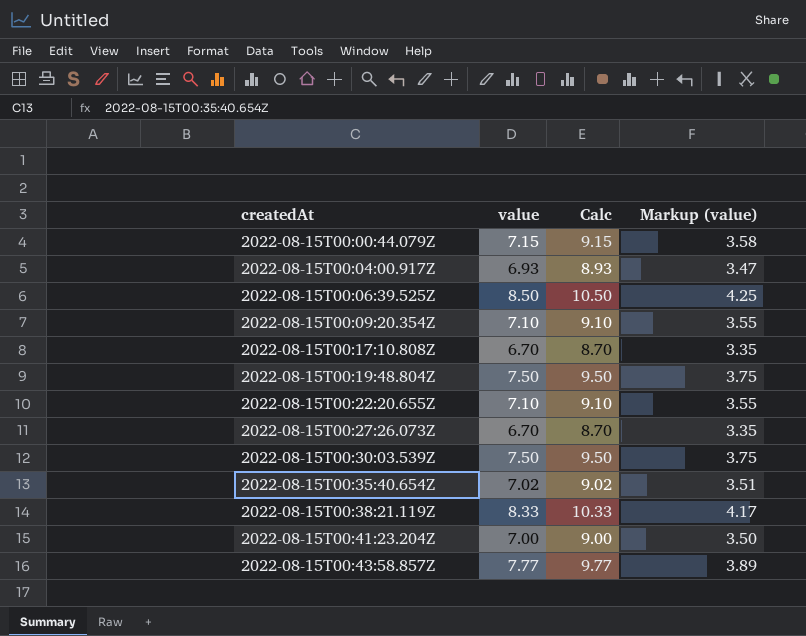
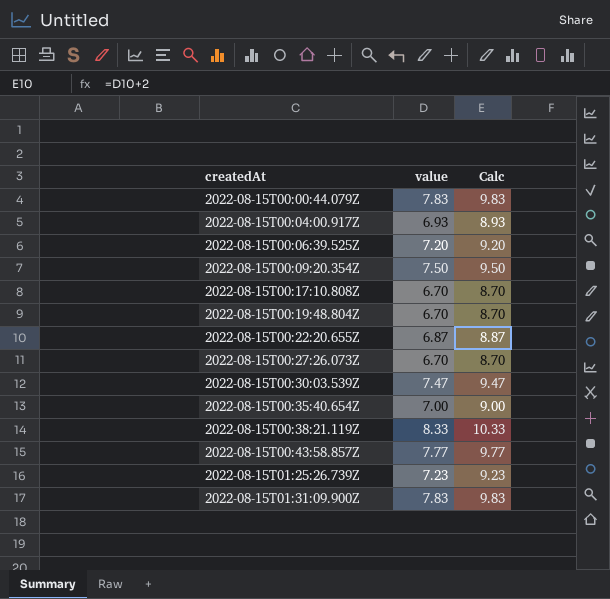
column Markup (value) | formula: [value] * 0.5 -> none
row 2022-08-15T00:41:23.204Z: 7.00 | 9.00 | 3.50 -> none
2022-08-15T00:00:44.079Z | value: 7.15 -> 7.83
2022-08-15T00:00:44.079Z | Calc: 9.15 -> 9.83
2022-08-15T00:06:39.525Z | value: 8.50 -> 7.20
2022-08-15T00:06:39.525Z | Calc: 10.50 -> 9.20
2022-08-15T00:09:20.354Z | value: 7.10 -> 7.50
2022-08-15T00:09:20.354Z | Calc: 9.10 -> 9.50
2022-08-15T00:19:48.804Z | value: 7.50 -> 6.70
2022-08-15T00:19:48.804Z | Calc: 9.50 -> 8.70
2022-08-15T00:22:20.655Z | value: 7.10 -> 6.87
2022-08-15T00:22:20.655Z | Calc: 9.10 -> 8.87
2022-08-15T00:30:03.539Z | value: 7.50 -> 7.47
2022-08-15T00:30:03.539Z | Calc: 9.50 -> 9.47
2022-08-15T00:35:40.654Z | value: 7.02 -> 7.00
2022-08-15T00:35:40.654Z | Calc: 9.02 -> 9.00
row 2022-08-15T01:25:26.739Z: none -> 7.23 | 9.23
row 2022-08-15T01:31:09.900Z: none -> 7.83 | 9.83

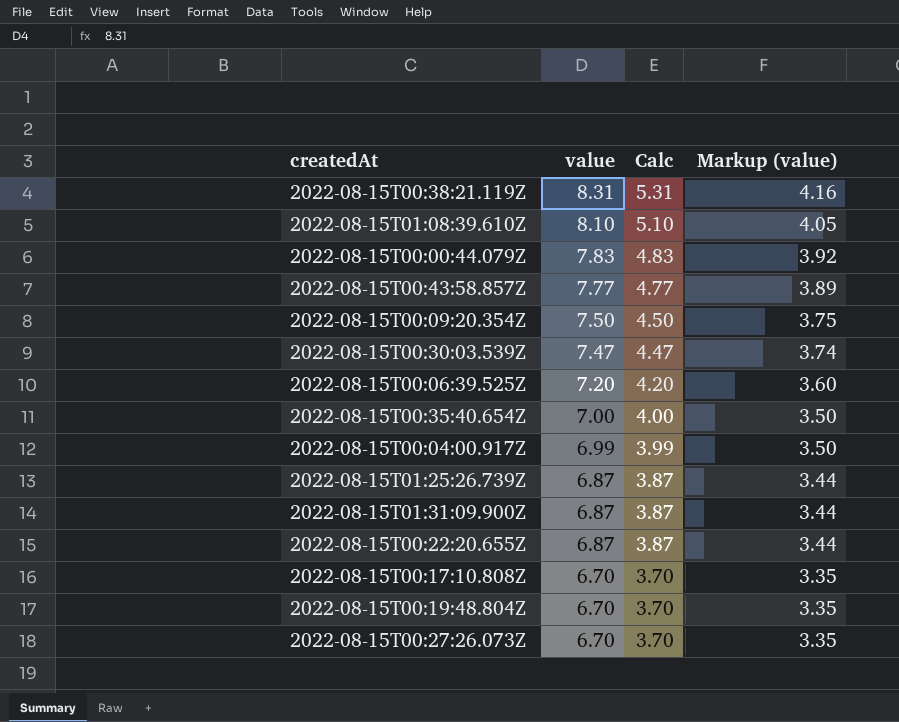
row order: createdAt ascending -> value descending
column Calc | formula: [value] + 2 -> [value] - 3
column Markup (value) | formula: none -> [value] * 0.5
2022-08-15T00:38:21.119Z | value: 8.33 -> 8.31
row 2022-08-15T01:08:39.610Z: none -> 8.10 | 5.10 | 4.05
2022-08-15T00:04:00.917Z | value: 6.93 -> 6.99
2022-08-15T01:25:26.739Z | value: 7.23 -> 6.87
2022-08-15T01:31:09.900Z | value: 7.83 -> 6.87

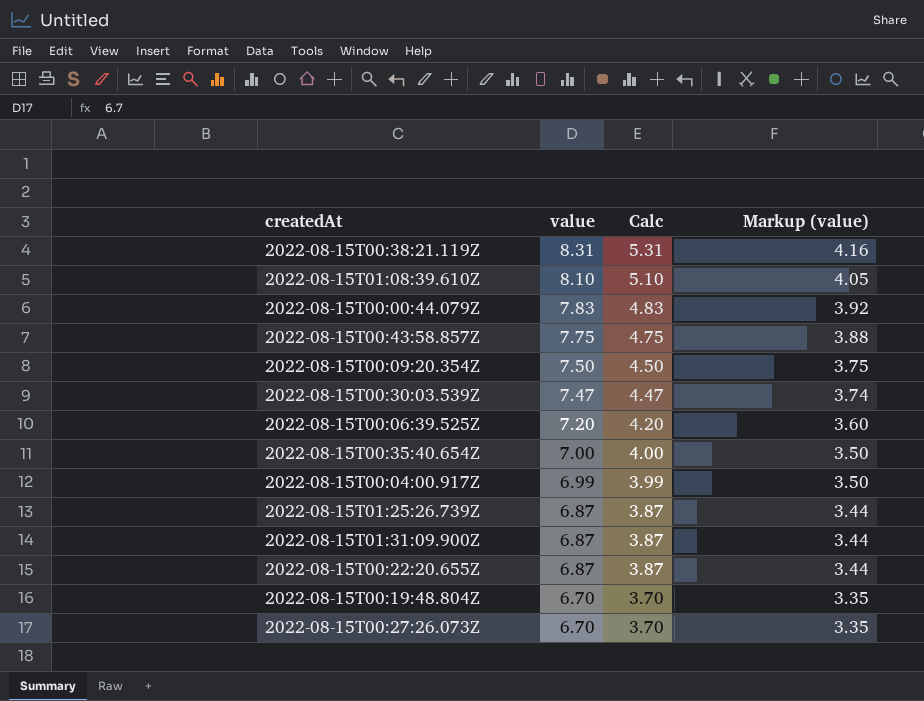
row 2022-08-15T00:17:10.808Z: 6.70 | 3.70 | 3.35 -> none
2022-08-15T00:43:58.857Z | value: 7.77 -> 7.75
2022-08-15T00:43:58.857Z | Calc: 4.77 -> 4.75
2022-08-15T00:43:58.857Z | Markup (value): 3.89 -> 3.88

